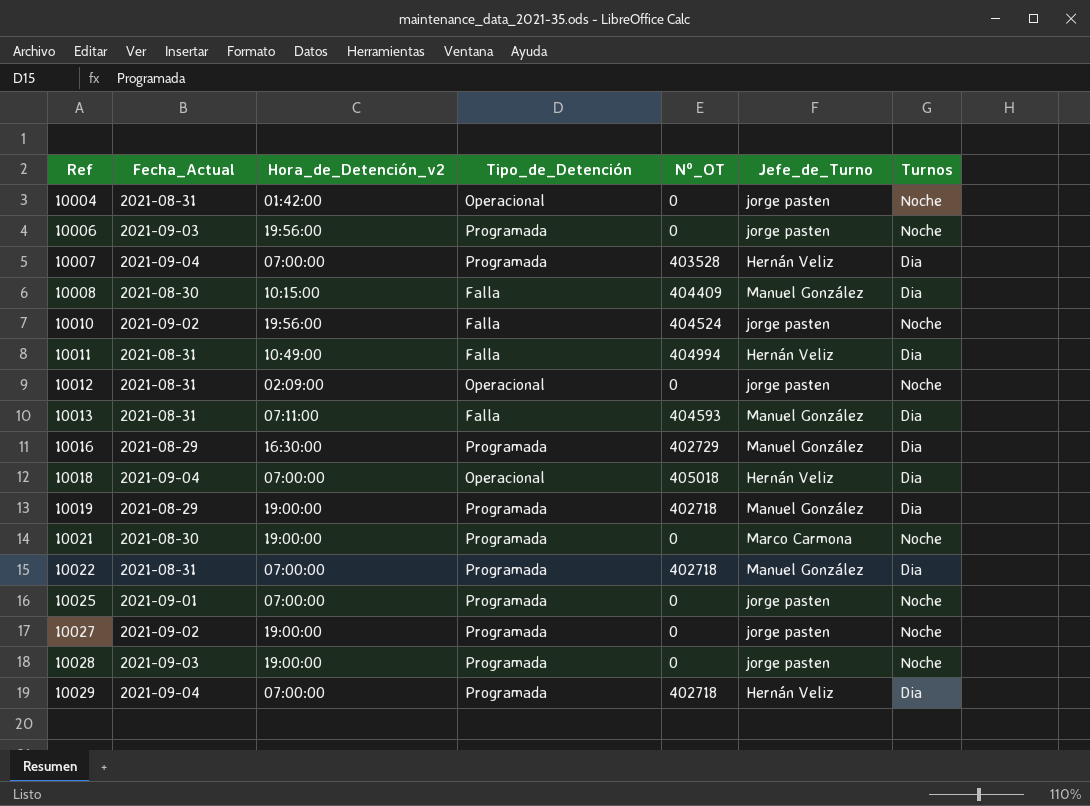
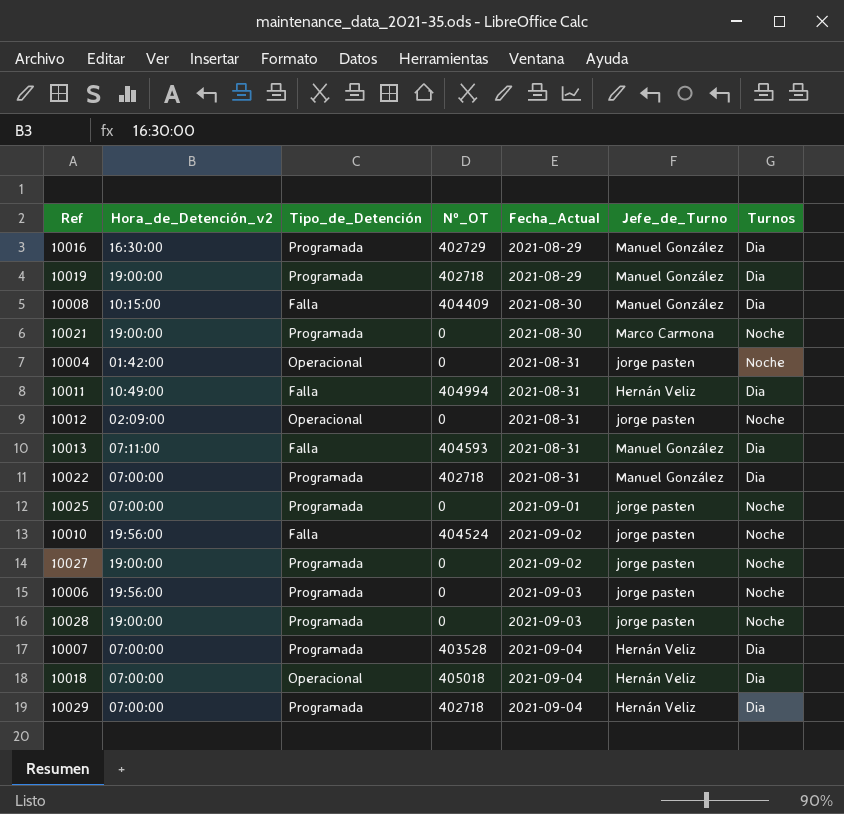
row order: Ref ascending -> Fecha_Actual ascending
column Fecha_Actual | position: 2 -> 5

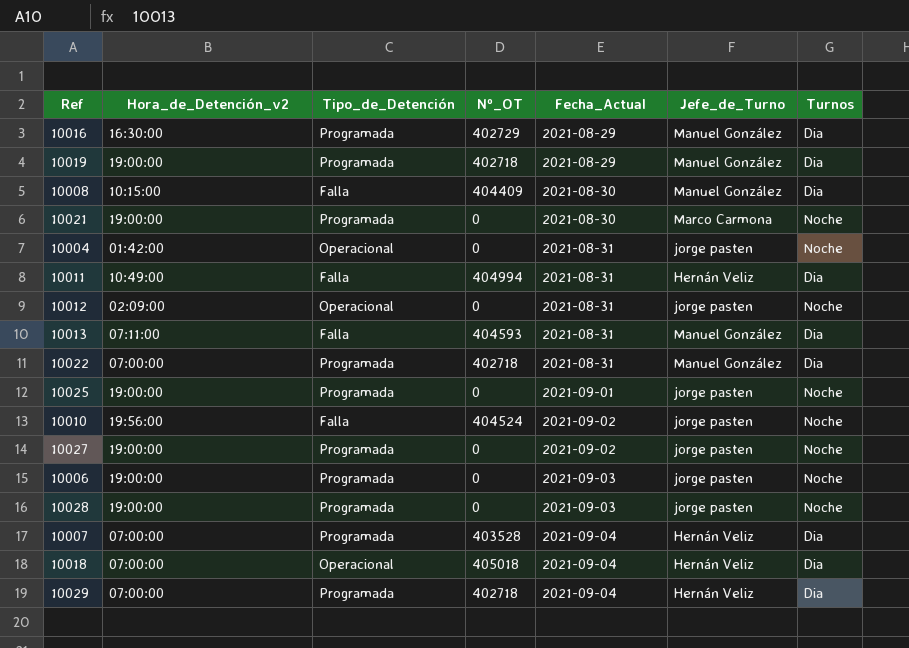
10025 | Hora_de_Detención_v2: 07:00:00 -> 19:00:00
10006 | Hora_de_Detención_v2: 19:56:00 -> 19:00:00

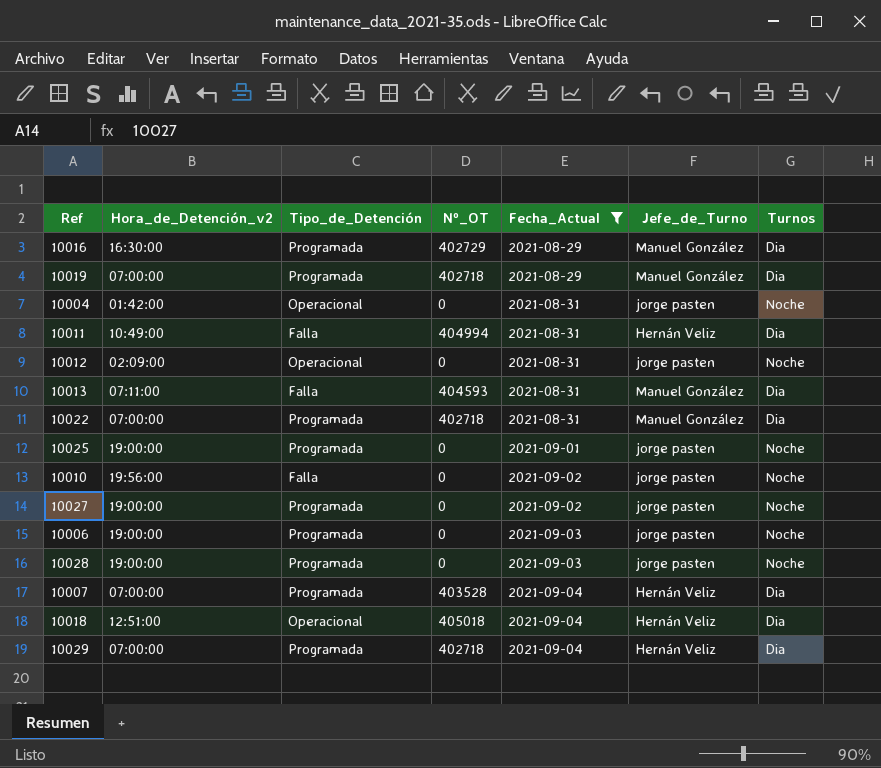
filter: none -> Fecha_Actual != 2021-08-30
10019 | Hora_de_Detención_v2: 19:00:00 -> 07:00:00
10010 | Nº_OT: 404524 -> 0
10018 | Hora_de_Detención_v2: 07:00:00 -> 12:51:00

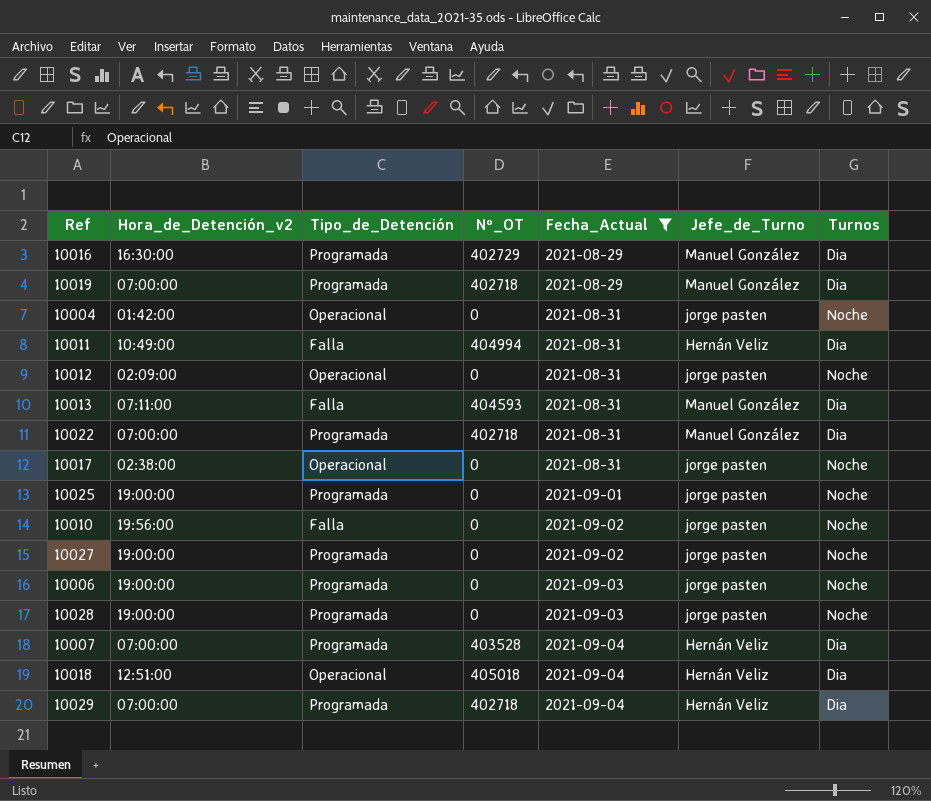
row 10017: none -> 02:38:00 | Operacional | 0 | 2021-08-31 | jorge pasten | Noche

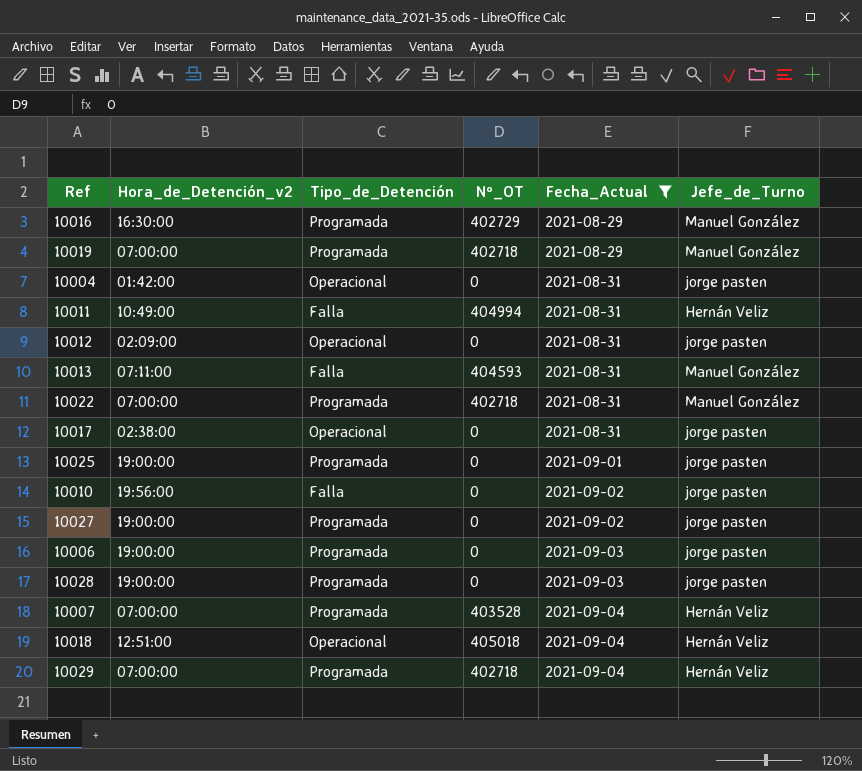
column Turnos | position: 7 -> none

